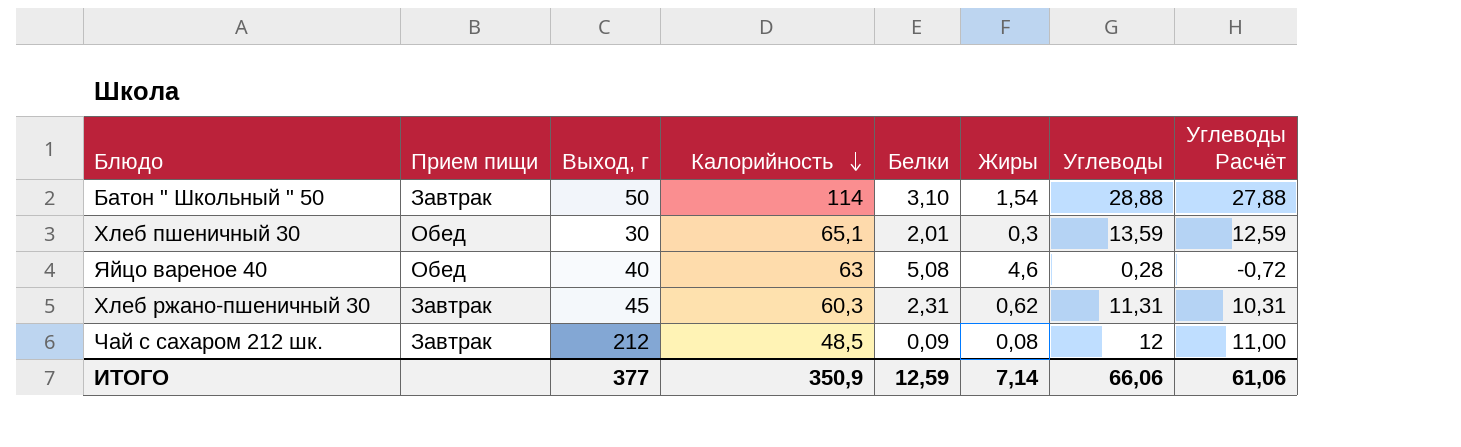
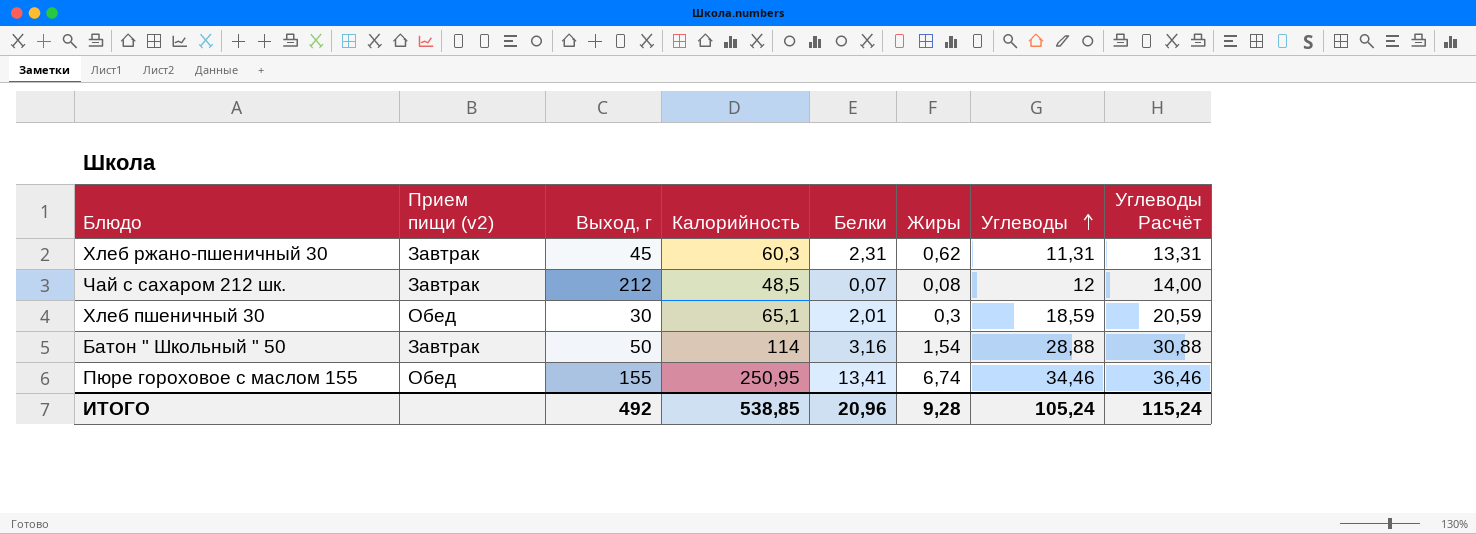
row order: Калорийность descending -> Углеводы ascending
column name: Прием пищи -> Прием пищи (v2)
column Углеводы Расчёт | formula: [Углеводы] - 1 -> [Углеводы] + 2
row Яйцо вареное 40: Обед | 40 | 63 | 5,08 | 4,6 | 0,28 | -0,72 -> none
Чай с сахаром 212 шк. | Белки: 0,09 -> 0,07
Хлеб пшеничный 30 | Углеводы: 13,59 -> 18,59
Батон " Школьный " 50 | Белки: 3,10 -> 3,16
row Пюре гороховое с маслом 155: none -> Обед | 155 | 250,95 | 13,41 | 6,74 | 34,46 | 36,46
ИТОГО | Выход, г: 377 -> 492
ИТОГО | Калорийность: 350,9 -> 538,85
ИТОГО | Белки: 12,59 -> 20,96
ИТОГО | Жиры: 7,14 -> 9,28
ИТОГО | Углеводы: 66,06 -> 105,24
ИТОГО | Углеводы Расчёт: 61,06 -> 115,24

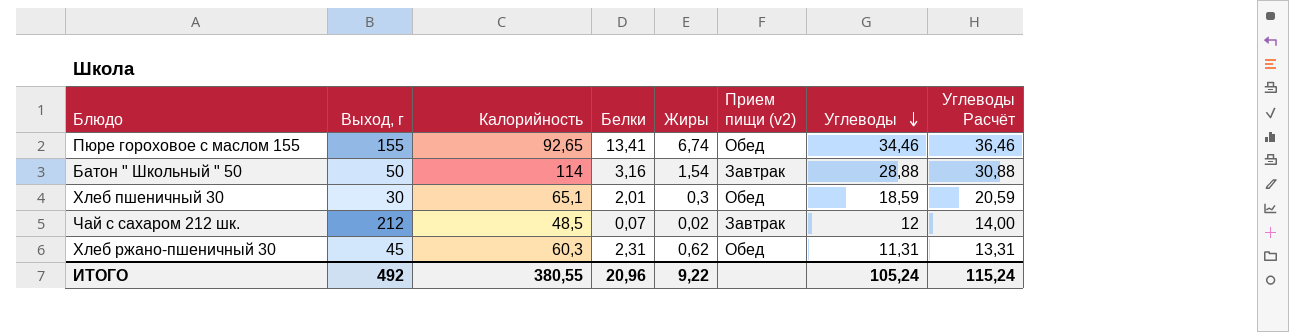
row order: Углеводы ascending -> Углеводы descending
column Прием пищи (v2) | position: 2 -> 6
Пюре гороховое с маслом 155 | Калорийность: 250,95 -> 92,65
Чай с сахаром 212 шк. | Жиры: 0,08 -> 0,02
Хлеб ржано-пшеничный 30 | Прием пищи (v2): Завтрак -> Обед
ИТОГО | Калорийность: 538,85 -> 380,55
ИТОГО | Жиры: 9,28 -> 9,22

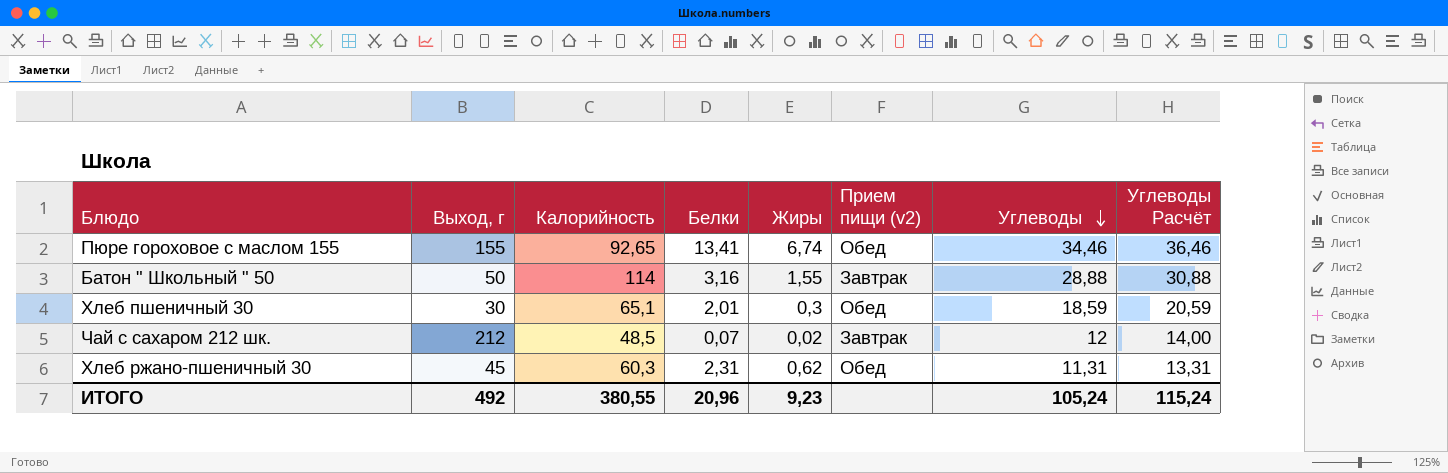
Батон " Школьный " 50 | Жиры: 1,54 -> 1,55
ИТОГО | Жиры: 9,22 -> 9,23

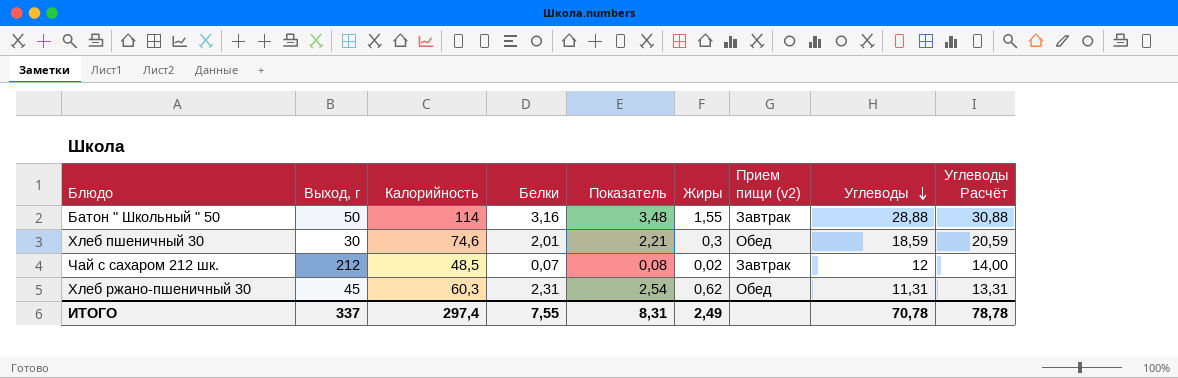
column Показатель | formula: none -> [Белки] * 1,1
row Пюре гороховое с маслом 155: 155 | 92,65 | 13,41 | 6,74 | Обед | 34,46 | 36,46 -> none
Хлеб пшеничный 30 | Калорийность: 65,1 -> 74,6
ИТОГО | Выход, г: 492 -> 337
ИТОГО | Калорийность: 380,55 -> 297,4
ИТОГО | Белки: 20,96 -> 7,55
ИТОГО | Жиры: 9,23 -> 2,49
ИТОГО | Углеводы: 105,24 -> 70,78
ИТОГО | Углеводы Расчёт: 115,24 -> 78,78

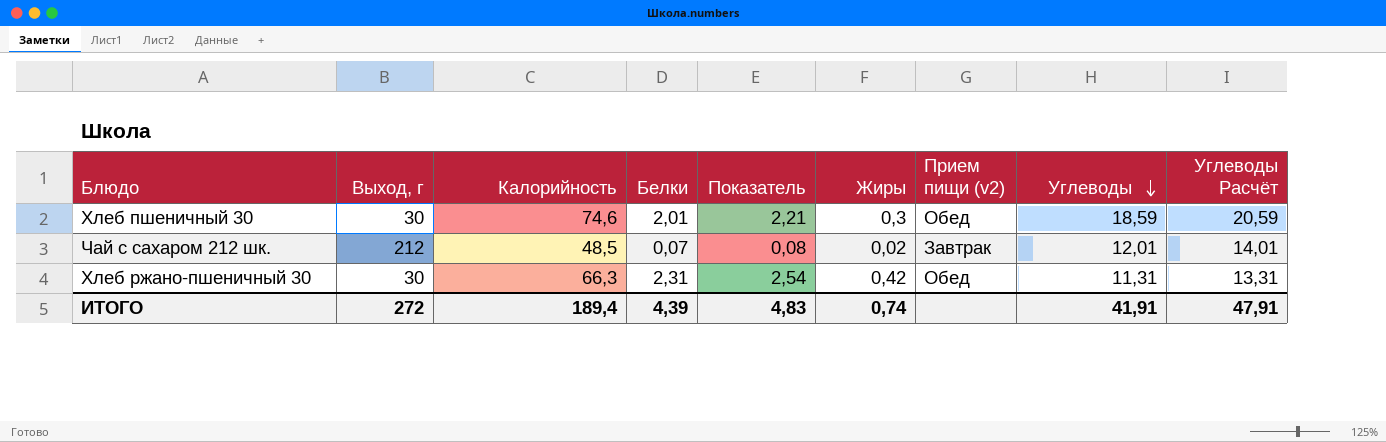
row Батон " Школьный " 50: 50 | 114 | 3,16 | 3,48 | 1,55 | Завтрак | 28,88 | 30,88 -> none
Чай с сахаром 212 шк. | Углеводы: 12 -> 12,01
Чай с сахаром 212 шк. | Углеводы Расчёт: 14,00 -> 14,01
Хлеб ржано-пшеничный 30 | Выход, г: 45 -> 30
Хлеб ржано-пшеничный 30 | Калорийность: 60,3 -> 66,3
Хлеб ржано-пшеничный 30 | Жиры: 0,62 -> 0,42
ИТОГО | Выход, г: 337 -> 272
ИТОГО | Калорийность: 297,4 -> 189,4
ИТОГО | Белки: 7,55 -> 4,39
ИТОГО | Показатель: 8,31 -> 4,83
ИТОГО | Жиры: 2,49 -> 0,74
ИТОГО | Углеводы: 70,78 -> 41,91
ИТОГО | Углеводы Расчёт: 78,78 -> 47,91

